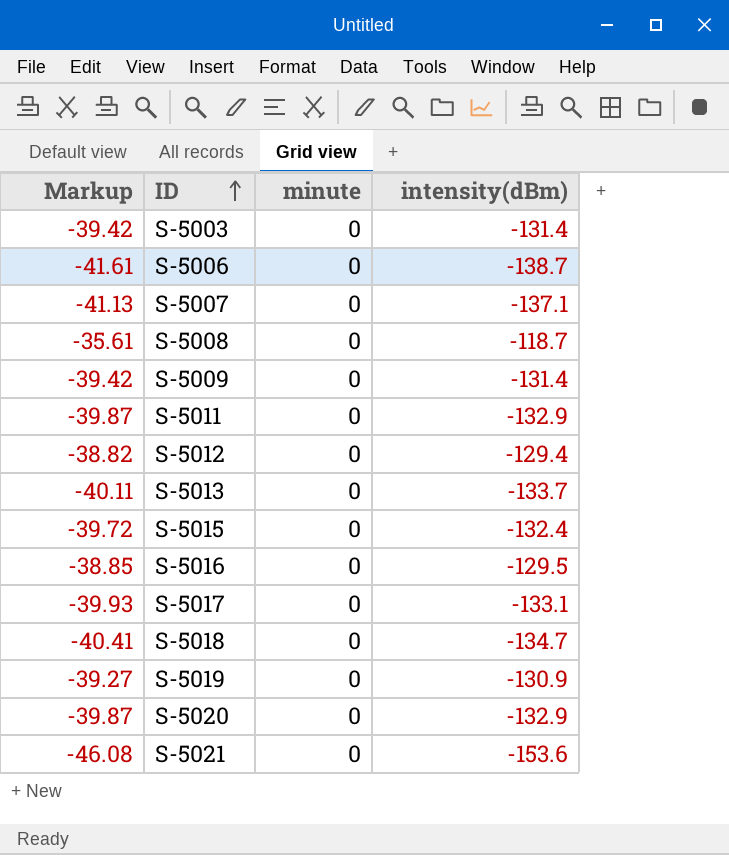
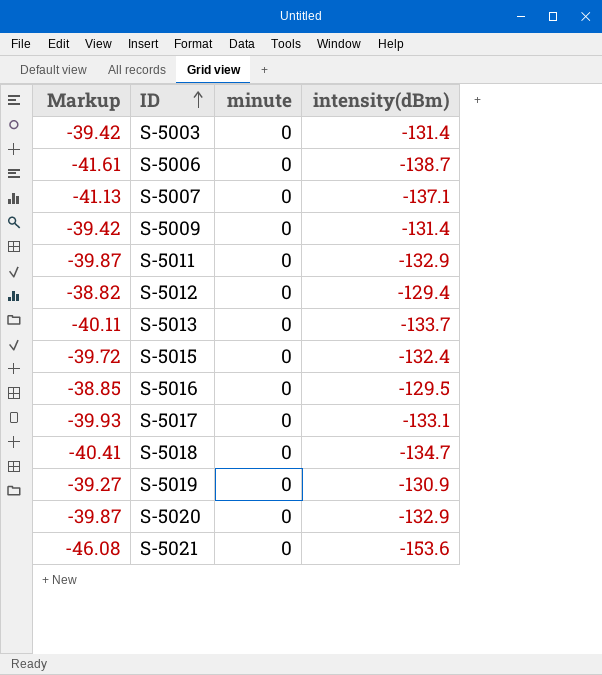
row S-5008: -35.61 | 0 | -118.7 -> none

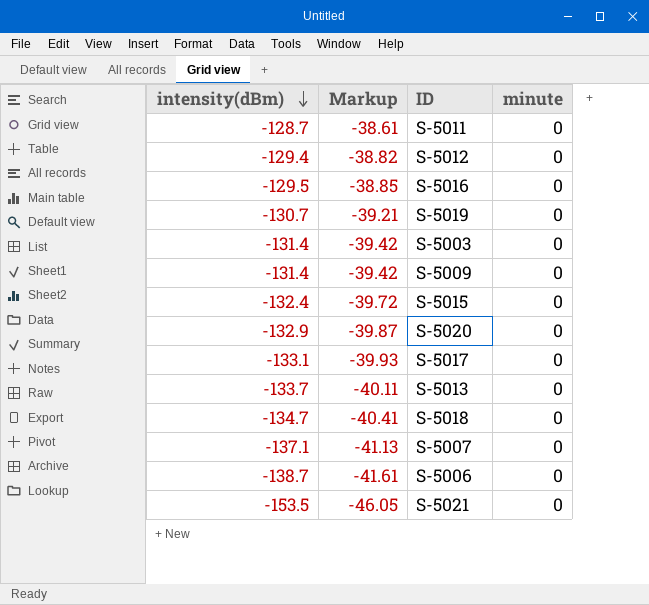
row order: ID ascending -> intensity(dBm) descending
column intensity(dBm) | position: 4 -> 1
S-5011 | intensity(dBm): -132.9 -> -128.7
S-5011 | Markup: -39.87 -> -38.61
S-5019 | intensity(dBm): -130.9 -> -130.7
S-5019 | Markup: -39.27 -> -39.21
S-5021 | intensity(dBm): -153.6 -> -153.5
S-5021 | Markup: -46.08 -> -46.05

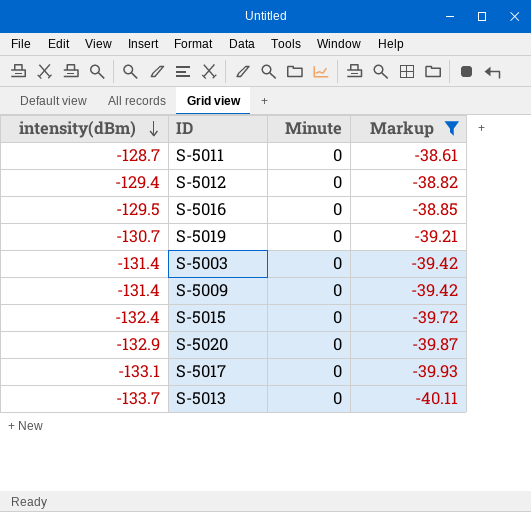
filter: none -> Markup >= -40.11
column name: minute -> Minute
column Markup | position: 2 -> 4

